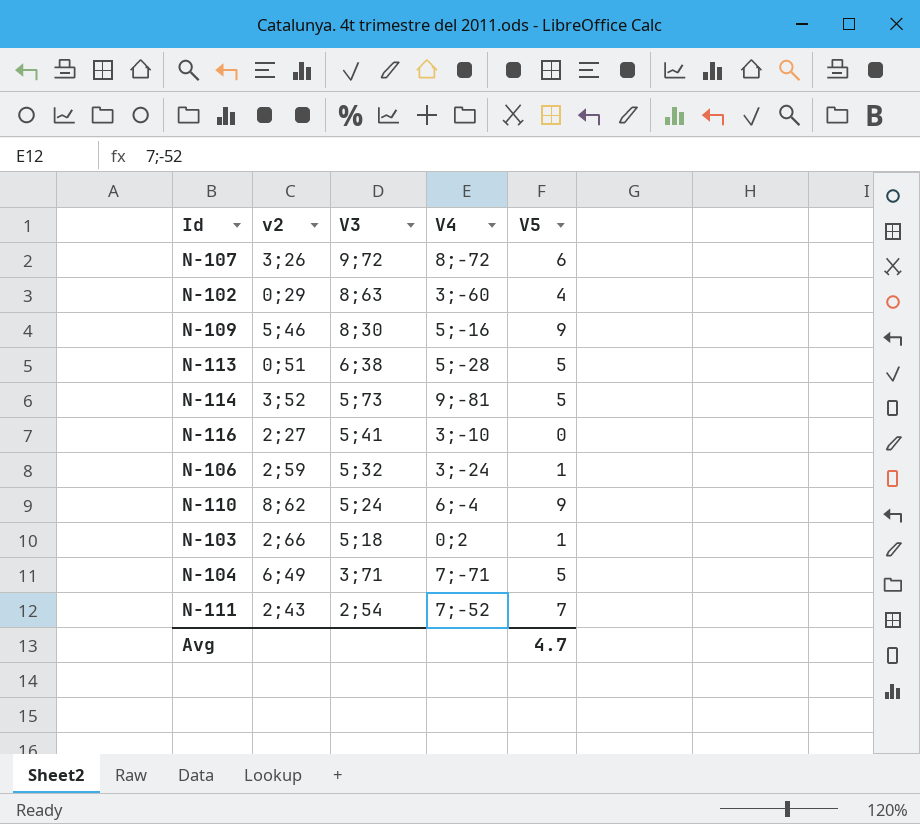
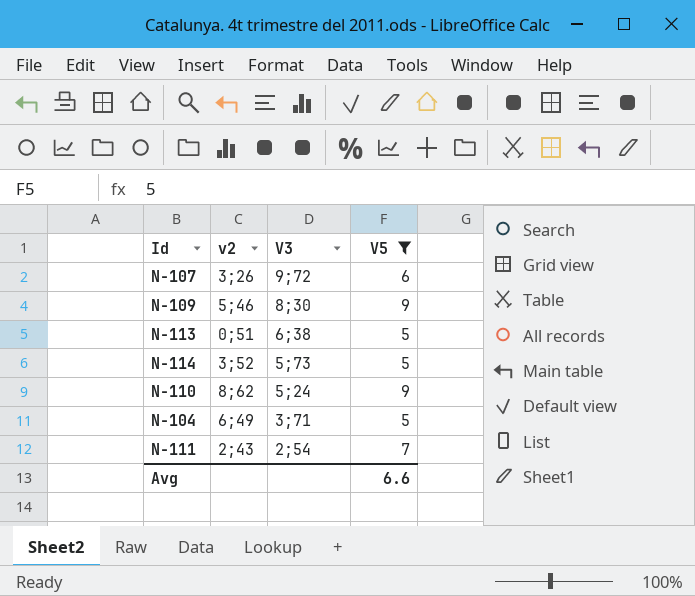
filter: none -> V5 >= 5
column V4 | position: 4 -> none
Avg | V5: 4.7 -> 6.6

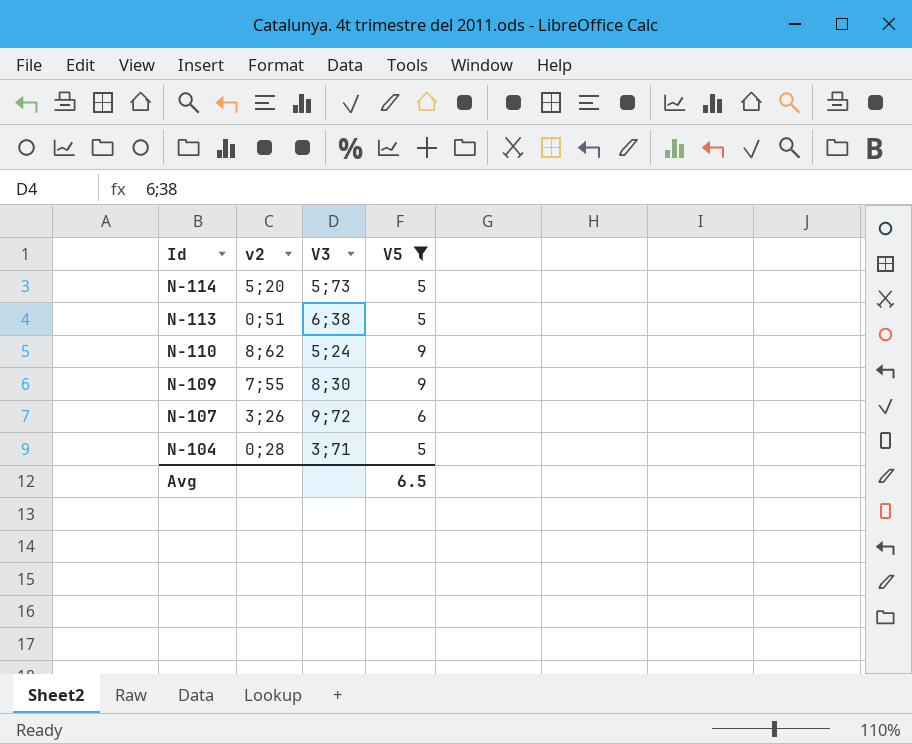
row order: V3 descending -> Id descending
row N-111: 2;43 | 2;54 | 7 -> none
N-114 | v2: 3;52 -> 5;20
N-109 | v2: 5;46 -> 7;55
N-104 | v2: 6;49 -> 0;28
Avg | V5: 6.6 -> 6.5

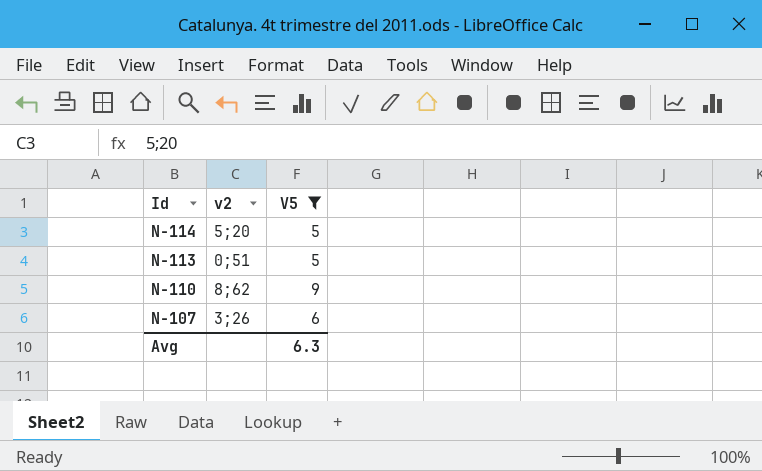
column V3 | position: 3 -> none
row N-109: 7;55 | 8;30 | 9 -> none
row N-104: 0;28 | 3;71 | 5 -> none
Avg | V5: 6.5 -> 6.3

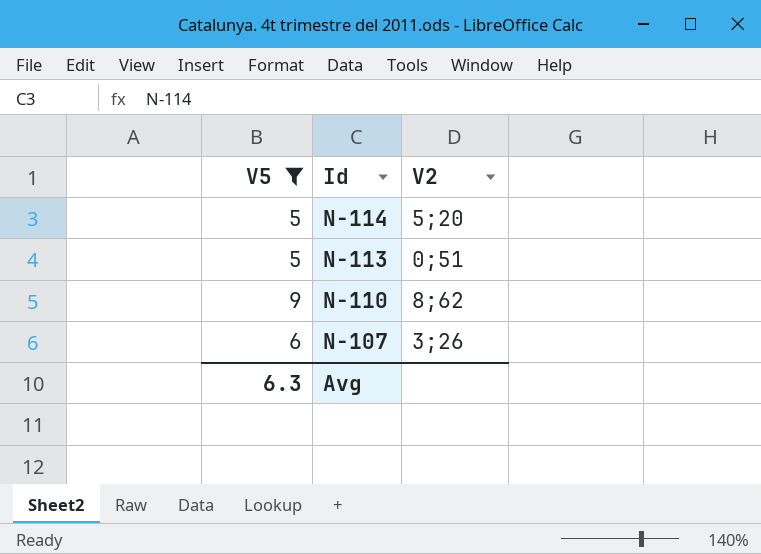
column V5 | position: 3 -> 1
column name: v2 -> V2

